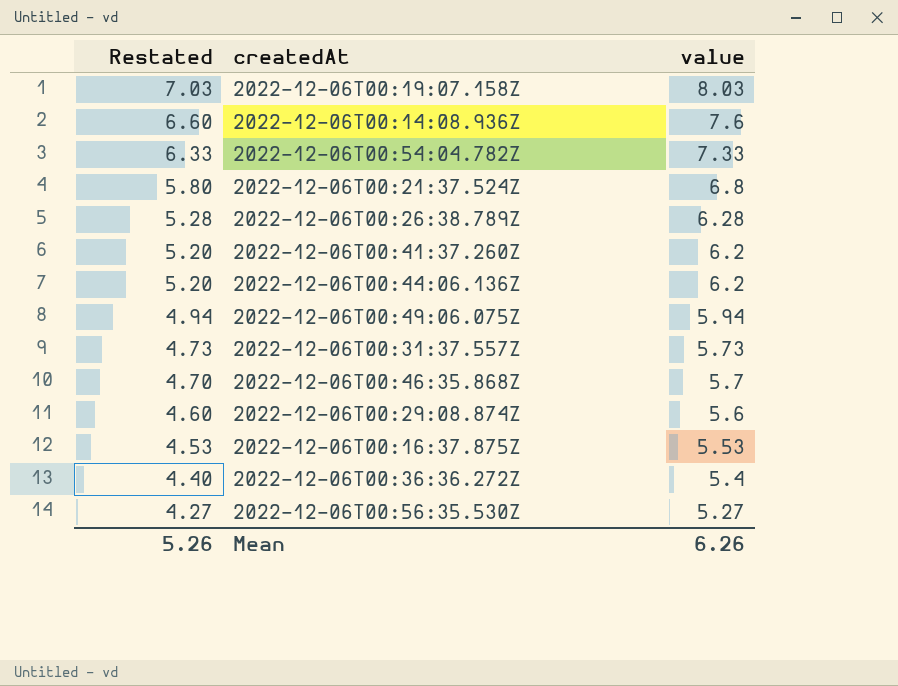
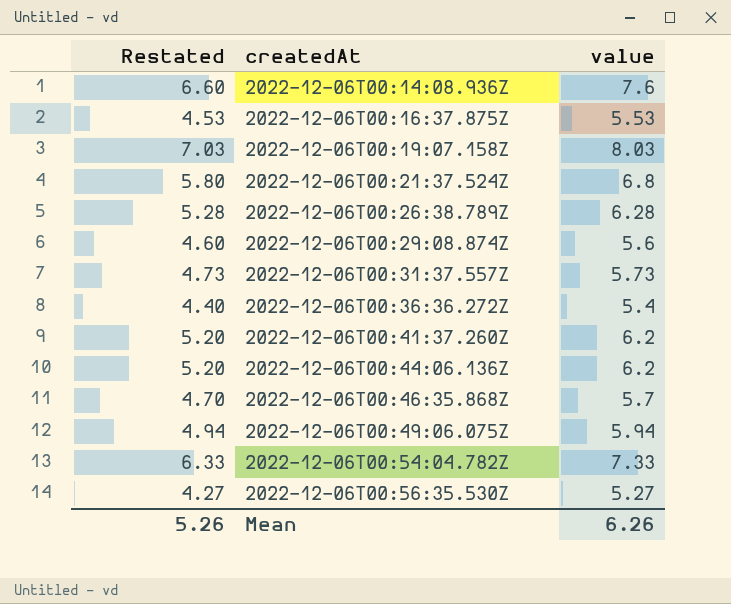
row order: Restated descending -> createdAt ascending

